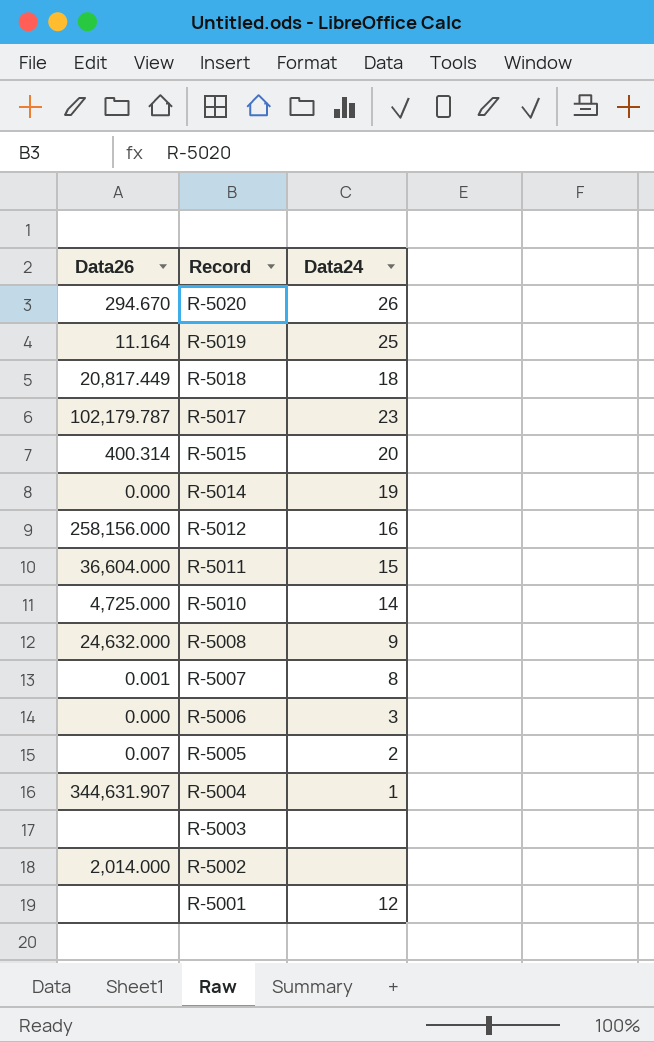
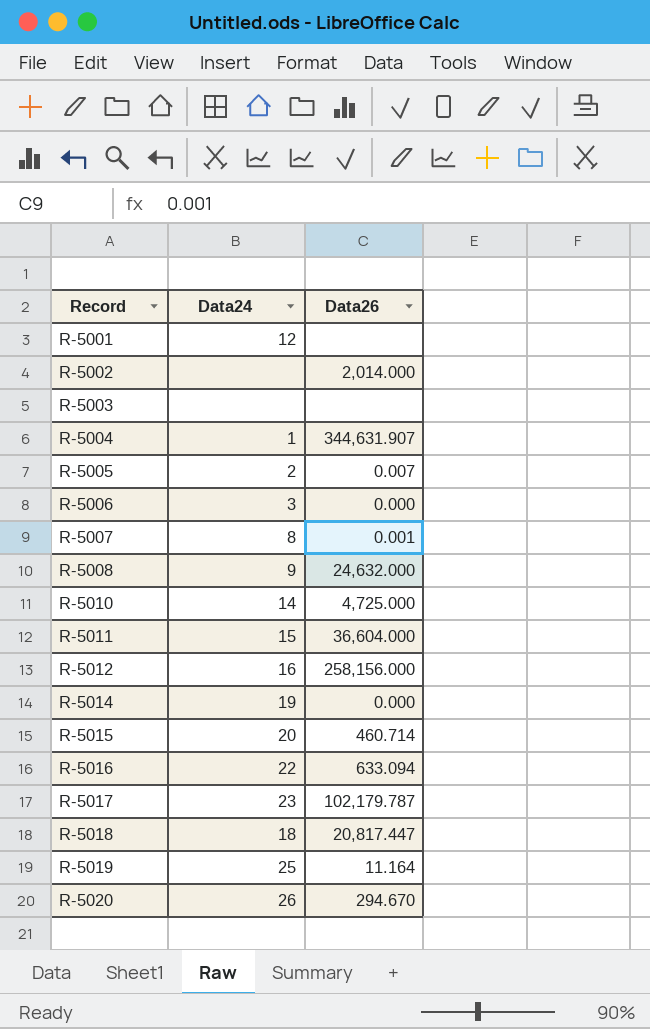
row order: Record descending -> Record ascending
column Data26 | position: 1 -> 3
R-5015 | Data26: 400.314 -> 460.714
row R-5016: none -> 22 | 633.094
R-5018 | Data26: 20,817.449 -> 20,817.447

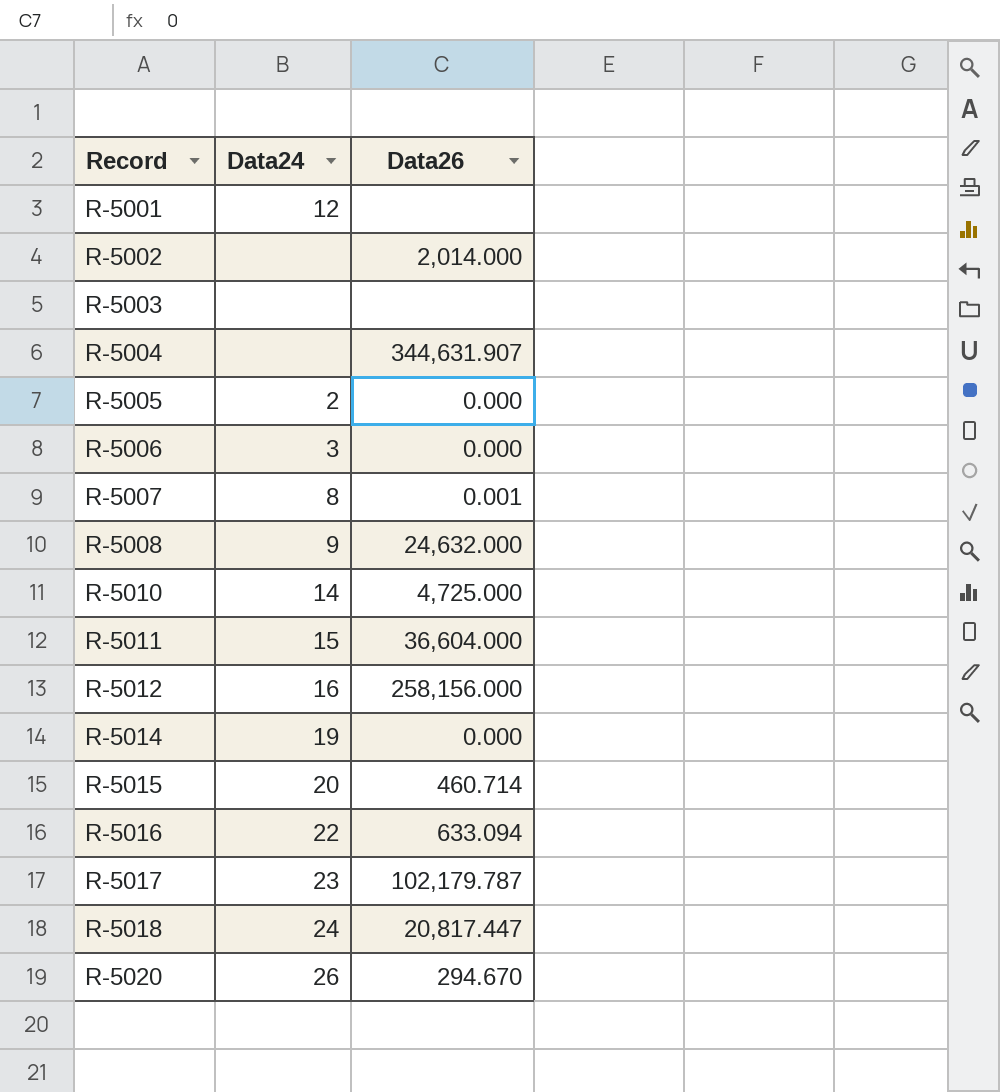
row R-5019: 25 | 11.164 -> none
R-5004 | Data24: 1 -> none
R-5005 | Data26: 0.007 -> 0.000
R-5018 | Data24: 18 -> 24

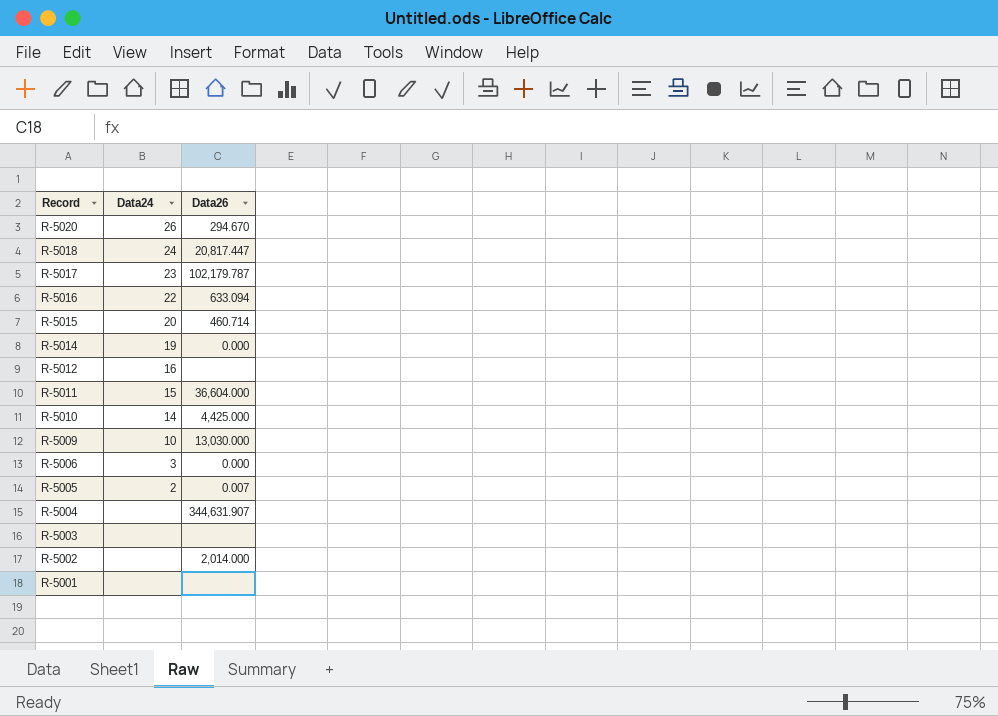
row order: Record ascending -> Record descending
row R-5007: 8 | 0.001 -> none
row R-5008: 9 | 24,632.000 -> none
R-5012 | Data26: 258,156.000 -> none
R-5010 | Data26: 4,725.000 -> 4,425.000
row R-5009: none -> 10 | 13,030.000
R-5005 | Data26: 0.000 -> 0.007
R-5001 | Data24: 12 -> none

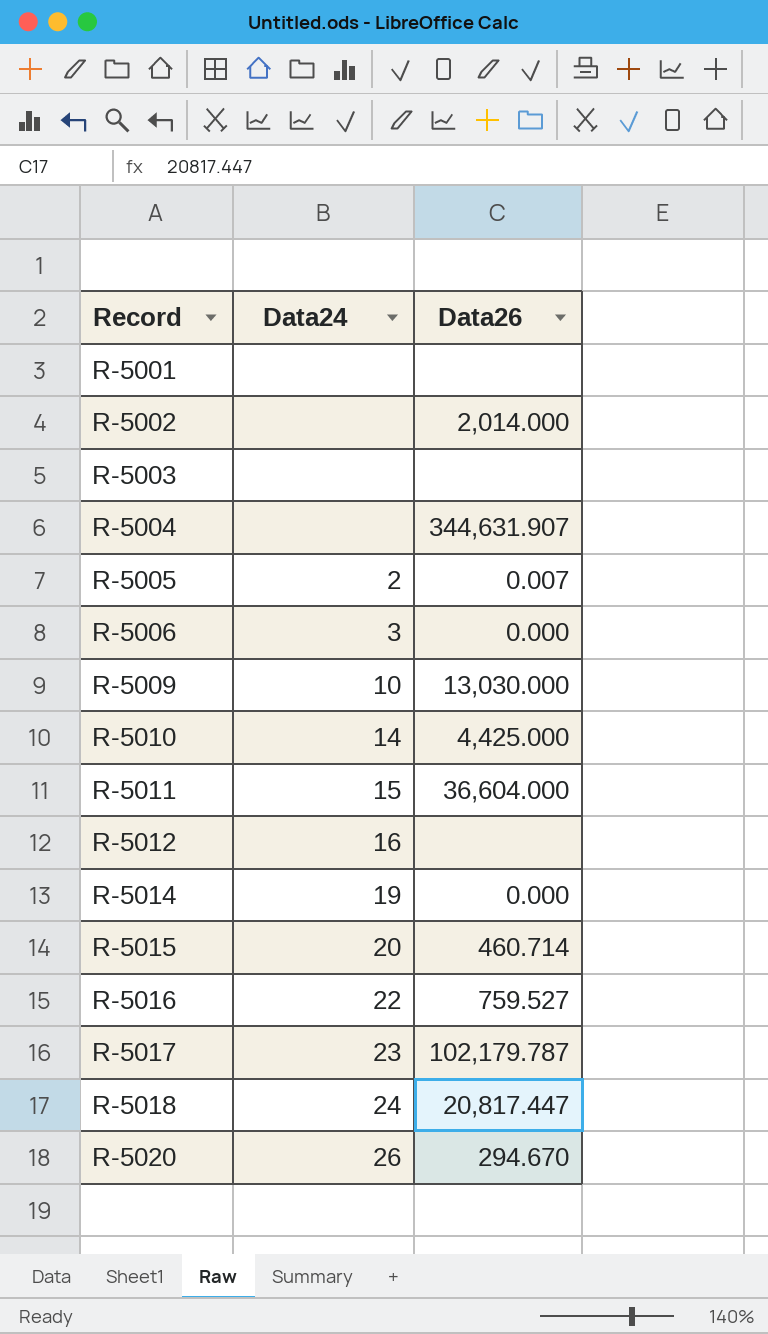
row order: Record descending -> Record ascending
R-5016 | Data26: 633.094 -> 759.527

